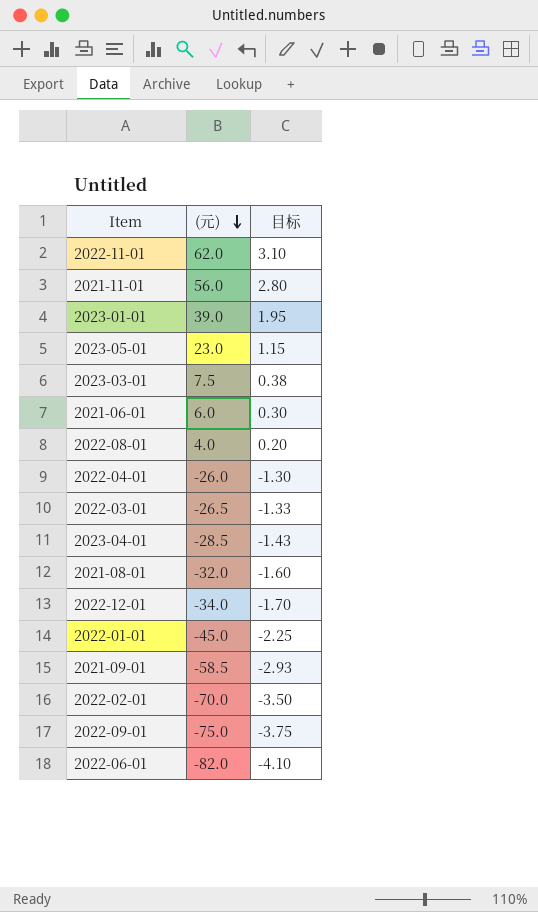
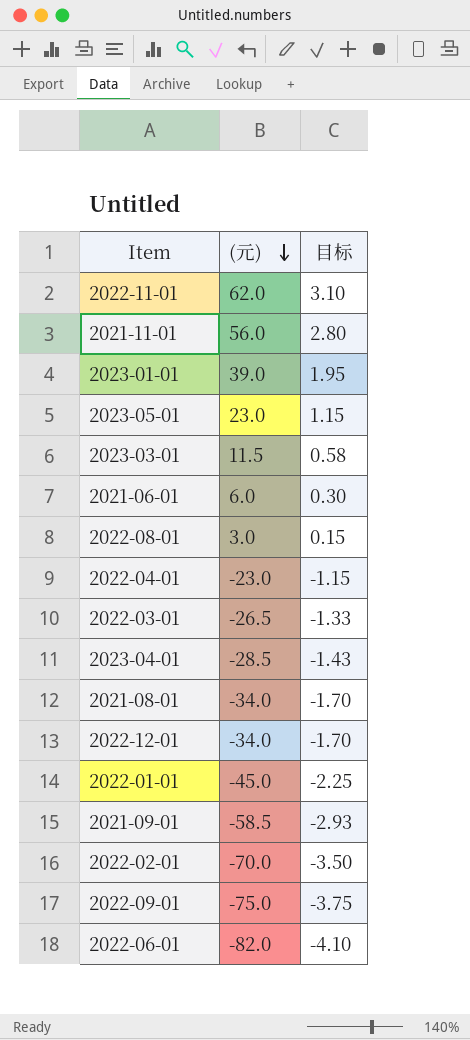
2023-03-01 | (元): 7.5 -> 11.5
2023-03-01 | 目标: 0.38 -> 0.58
2022-08-01 | (元): 4.0 -> 3.0
2022-08-01 | 目标: 0.20 -> 0.15
2022-04-01 | (元): -26.0 -> -23.0
2022-04-01 | 目标: -1.30 -> -1.15
2021-08-01 | (元): -32.0 -> -34.0
2021-08-01 | 目标: -1.60 -> -1.70

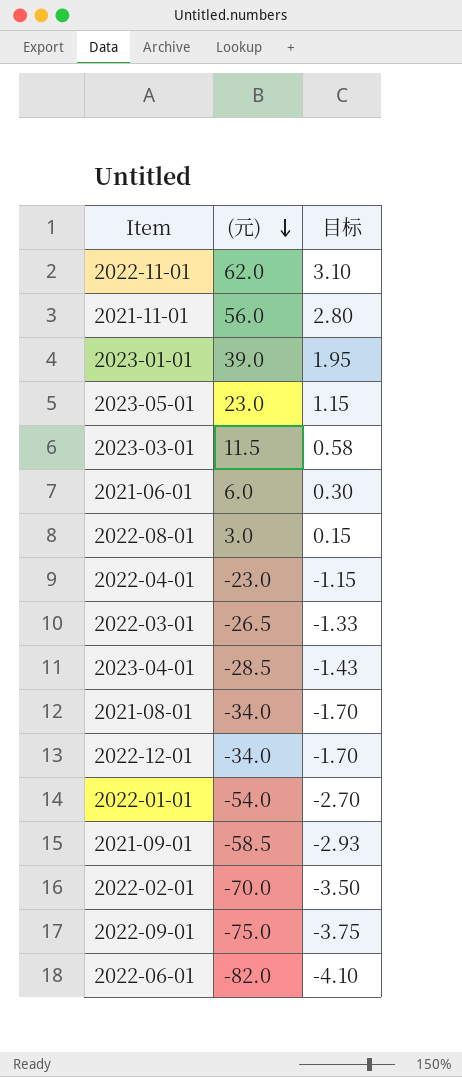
2022-01-01 | (元): -45.0 -> -54.0
2022-01-01 | 目标: -2.25 -> -2.70

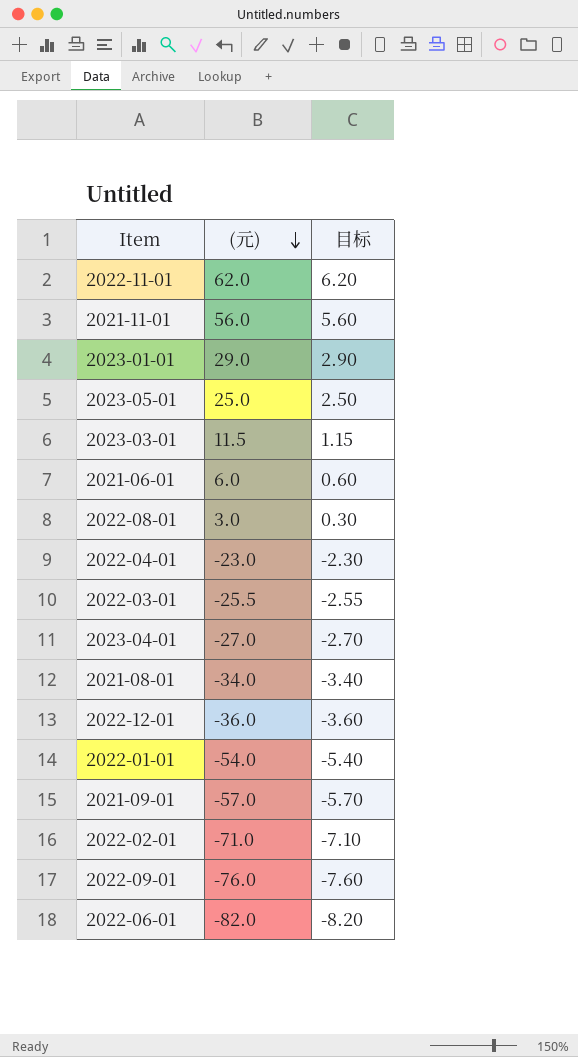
column 目标 | formula: [(元)] * 0.05 -> [(元)] * 0.1
2023-01-01 | (元): 39.0 -> 29.0
2023-05-01 | (元): 23.0 -> 25.0
2022-03-01 | (元): -26.5 -> -25.5
2023-04-01 | (元): -28.5 -> -27.0
2022-12-01 | (元): -34.0 -> -36.0
2021-09-01 | (元): -58.5 -> -57.0
2022-02-01 | (元): -70.0 -> -71.0
2022-09-01 | (元): -75.0 -> -76.0

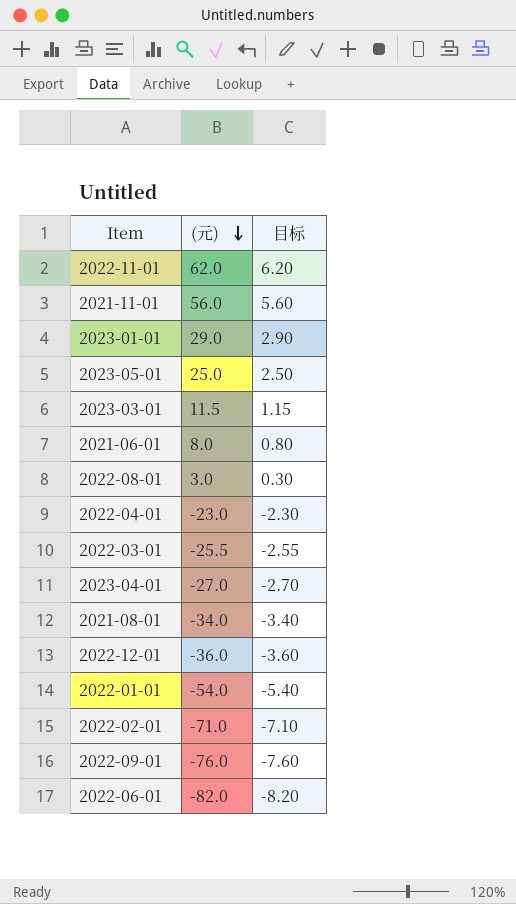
row 2021-09-01: -57.0 | -5.70 -> none
2021-06-01 | (元): 6.0 -> 8.0
2021-06-01 | 目标: 0.60 -> 0.80

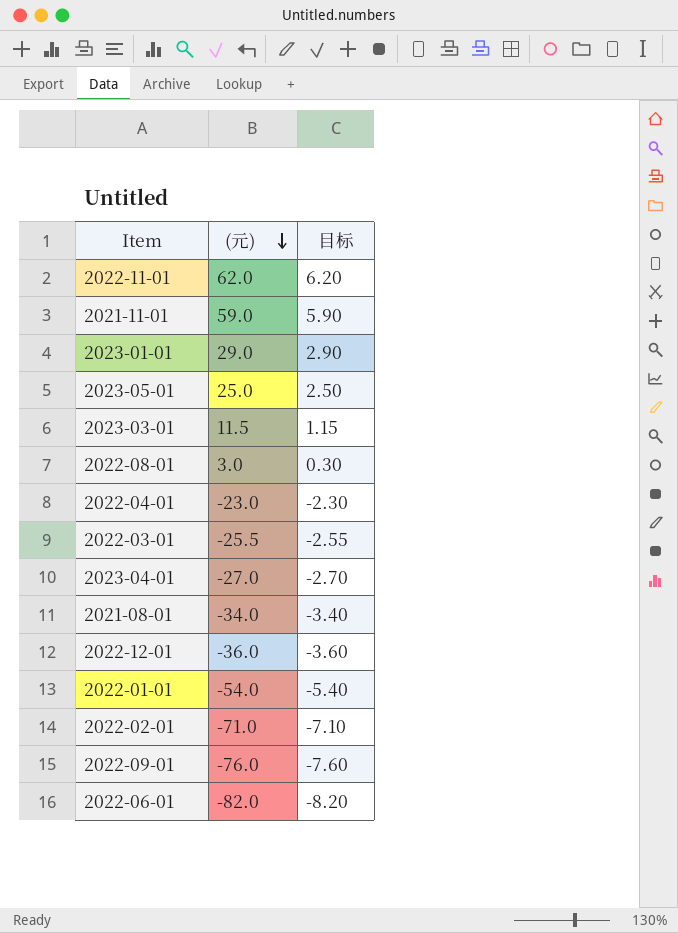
row 2021-06-01: 8.0 | 0.80 -> none
2021-11-01 | (元): 56.0 -> 59.0
2021-11-01 | 目标: 5.60 -> 5.90

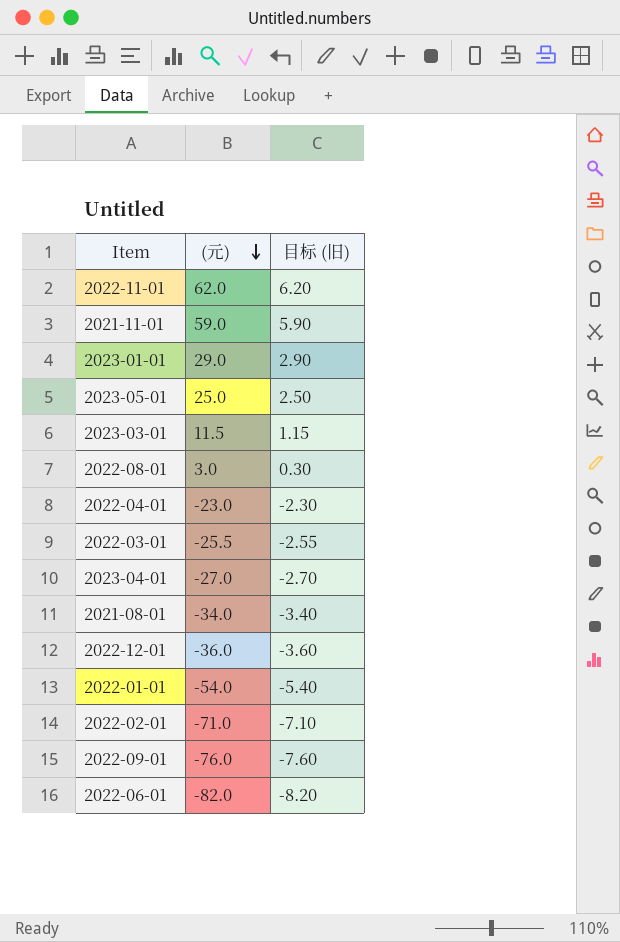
column name: 目标 -> 目标 (旧)

